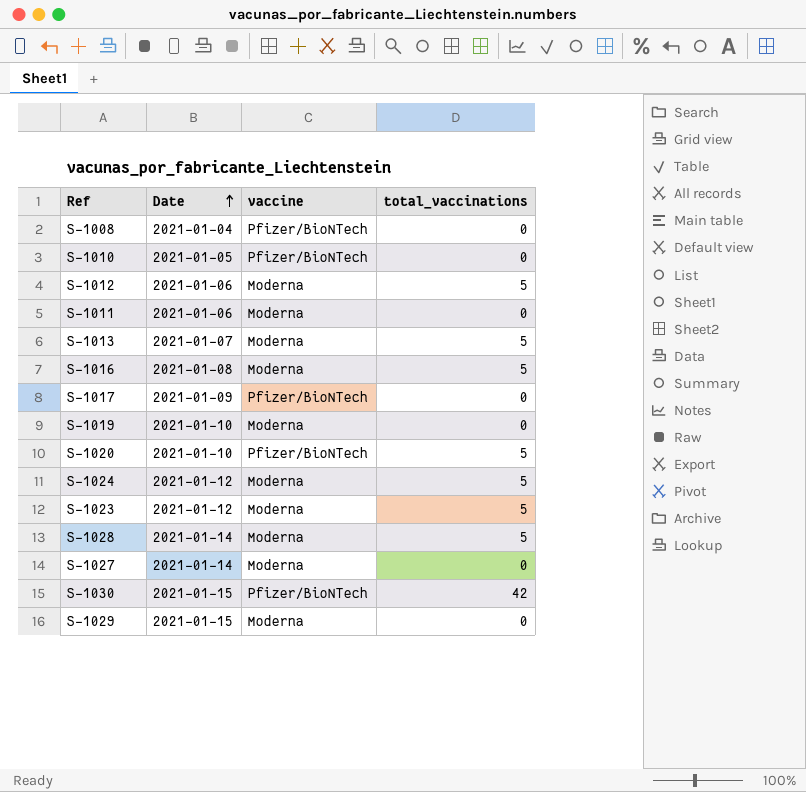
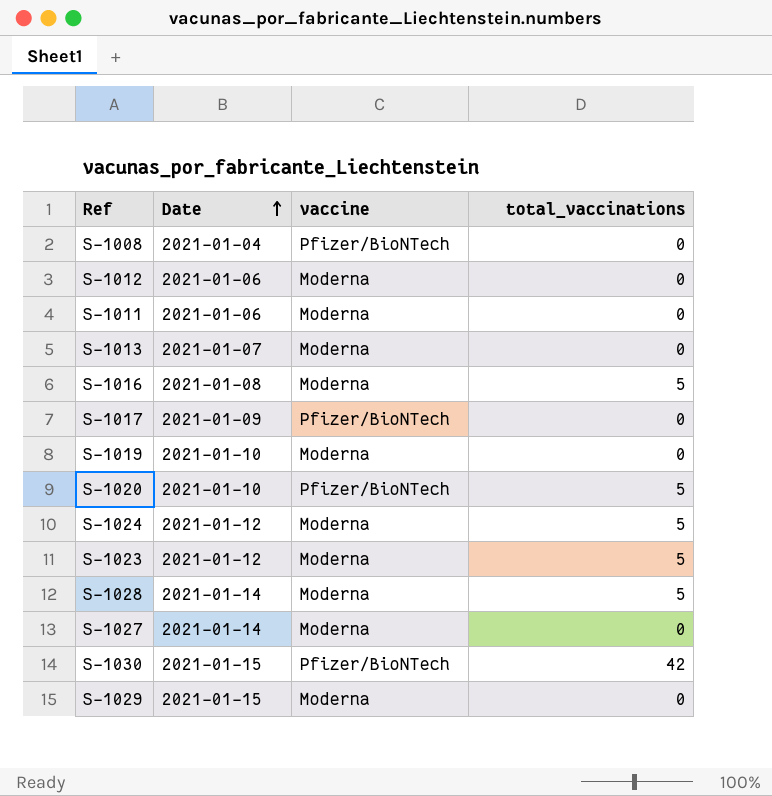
row S-1010: 2021-01-05 | Pfizer/BioNTech | 0 -> none
S-1012 | total_vaccinations: 5 -> 0
S-1013 | total_vaccinations: 5 -> 0

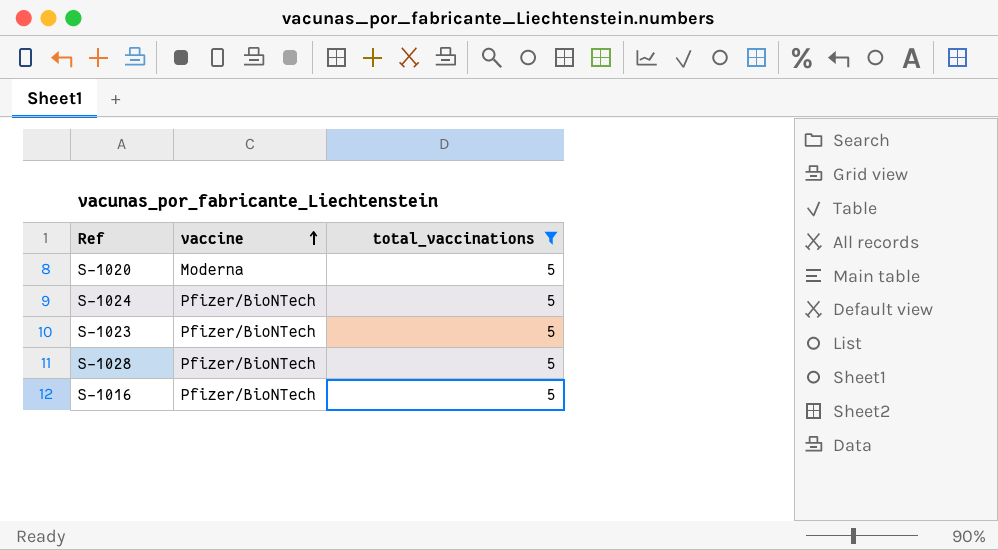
filter: none -> total_vaccinations = 5
row order: Date ascending -> vaccine ascending
column Date | position: 2 -> none
S-1020 | vaccine: Pfizer/BioNTech -> Moderna
S-1024 | vaccine: Moderna -> Pfizer/BioNTech
S-1023 | vaccine: Moderna -> Pfizer/BioNTech
S-1028 | vaccine: Moderna -> Pfizer/BioNTech
S-1016 | vaccine: Moderna -> Pfizer/BioNTech

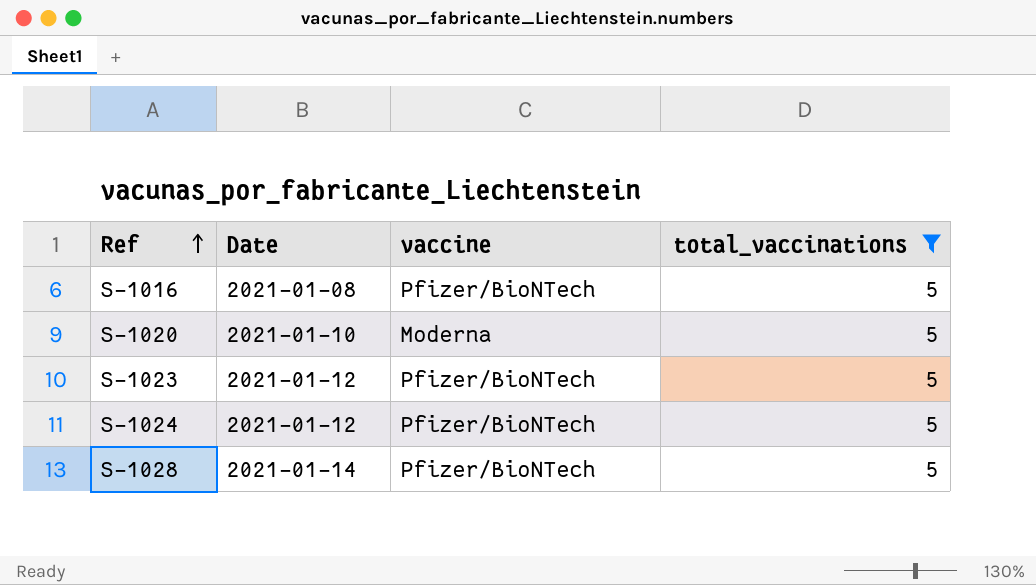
row order: vaccine ascending -> Ref ascending
column Date | position: none -> 2

